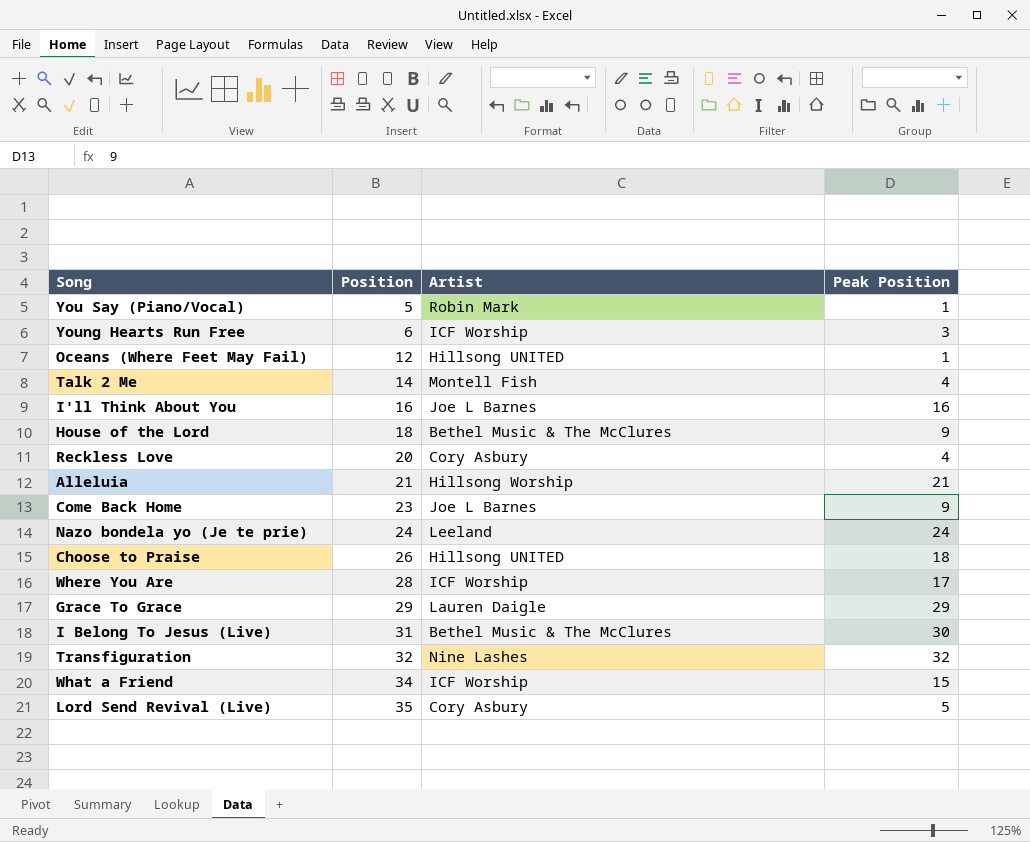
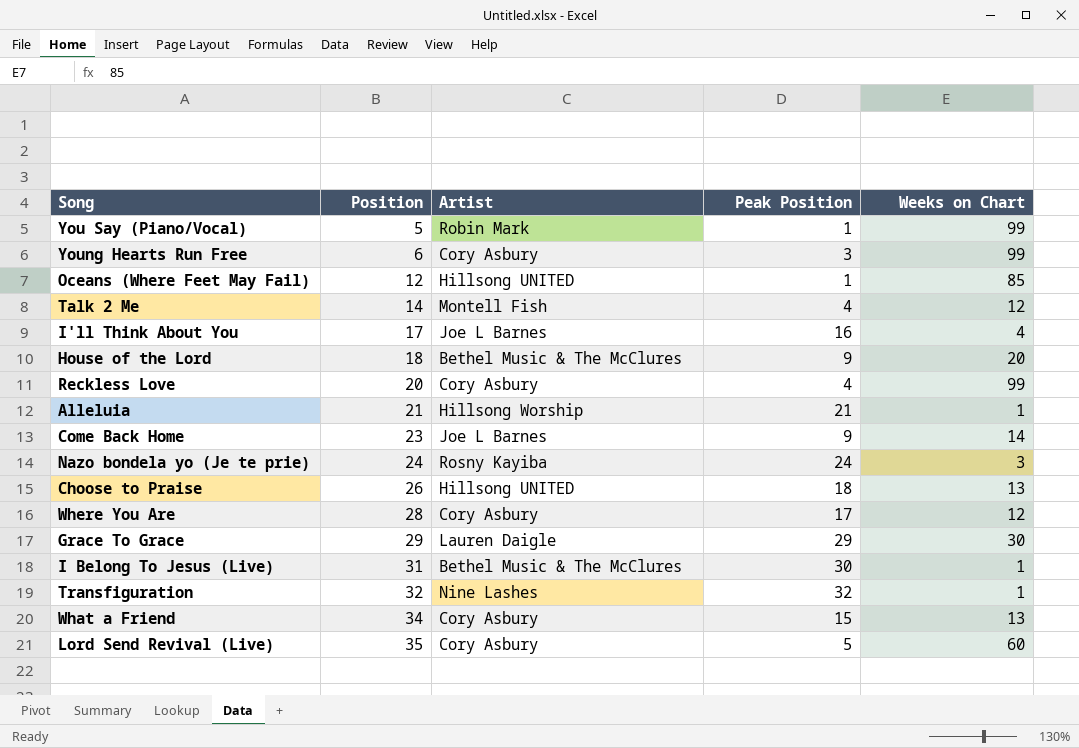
column Weeks on Chart | position: none -> 5
Young Hearts Run Free | Artist: ICF Worship -> Cory Asbury
I'll Think About You | Position: 16 -> 17
Nazo bondela yo (Je te prie) | Artist: Leeland -> Rosny Kayiba
Where You Are | Artist: ICF Worship -> Cory Asbury
What a Friend | Artist: ICF Worship -> Cory Asbury

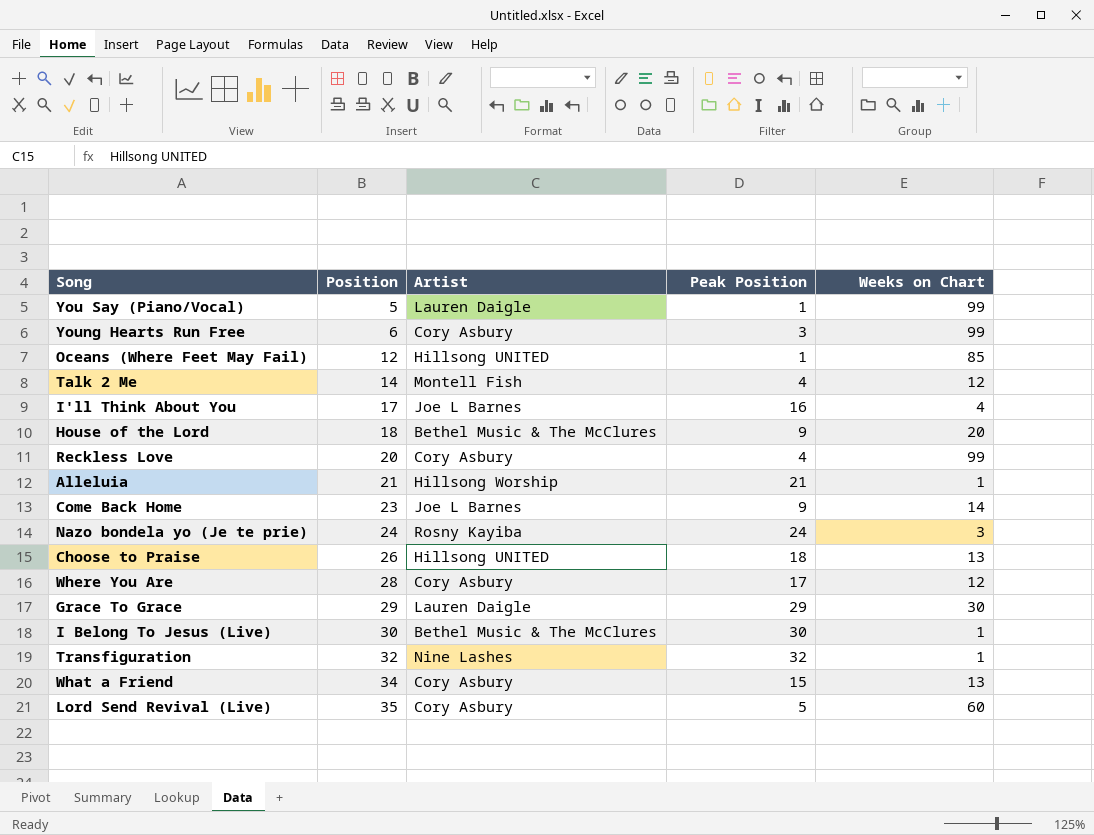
You Say (Piano/Vocal) | Artist: Robin Mark -> Lauren Daigle
I Belong To Jesus (Live) | Position: 31 -> 30

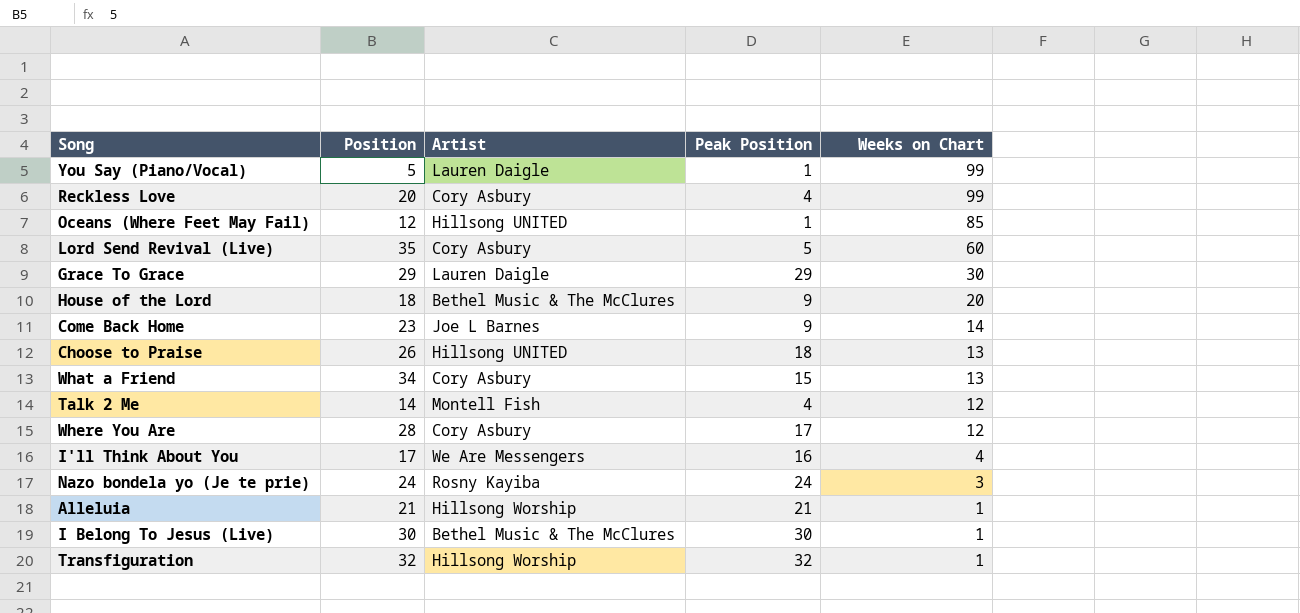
row order: Position ascending -> Weeks on Chart descending
row Young Hearts Run Free: 6 | Cory Asbury | 3 | 99 -> none
I'll Think About You | Artist: Joe L Barnes -> We Are Messengers
Transfiguration | Artist: Nine Lashes -> Hillsong Worship

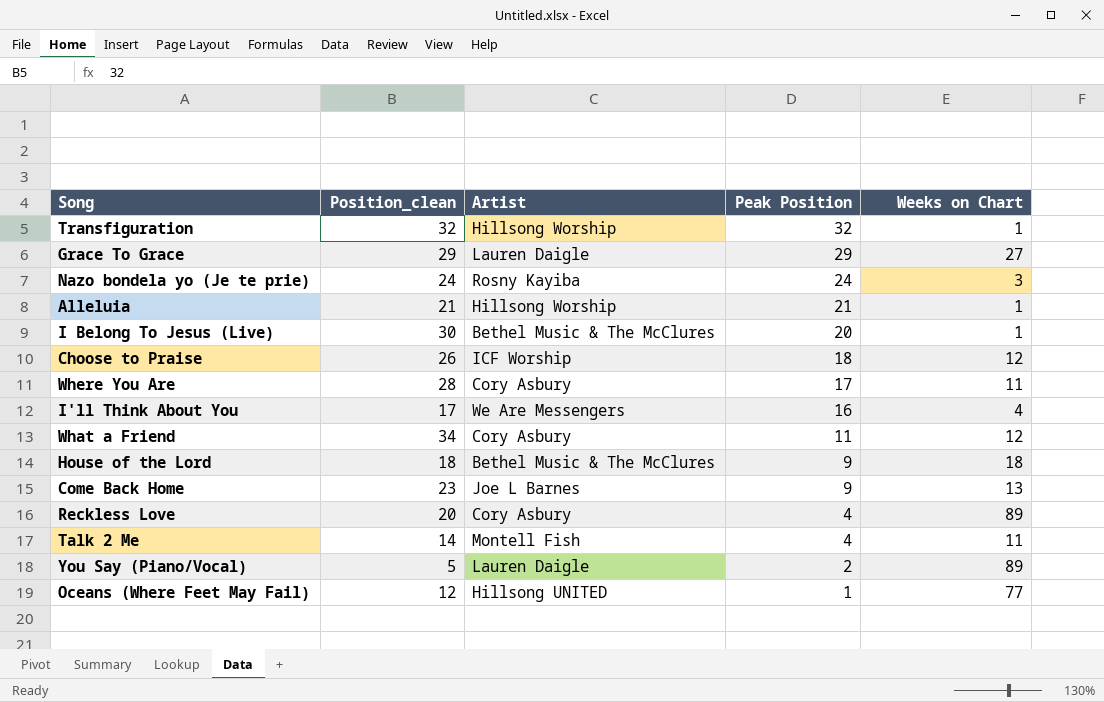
row order: Weeks on Chart descending -> Peak Position descending
column name: Position -> Position_clean
row Lord Send Revival (Live): 35 | Cory Asbury | 5 | 60 -> none
Grace To Grace | Weeks on Chart: 30 -> 27
I Belong To Jesus (Live) | Peak Position: 30 -> 20
Choose to Praise | Artist: Hillsong UNITED -> ICF Worship
Choose to Praise | Weeks on Chart: 13 -> 12
Where You Are | Weeks on Chart: 12 -> 11
What a Friend | Peak Position: 15 -> 11
What a Friend | Weeks on Chart: 13 -> 12
House of the Lord | Weeks on Chart: 20 -> 18
Come Back Home | Weeks on Chart: 14 -> 13
Reckless Love | Weeks on Chart: 99 -> 89
Talk 2 Me | Weeks on Chart: 12 -> 11
You Say (Piano/Vocal) | Peak Position: 1 -> 2
You Say (Piano/Vocal) | Weeks on Chart: 99 -> 89
Oceans (Where Feet May Fail) | Weeks on Chart: 85 -> 77

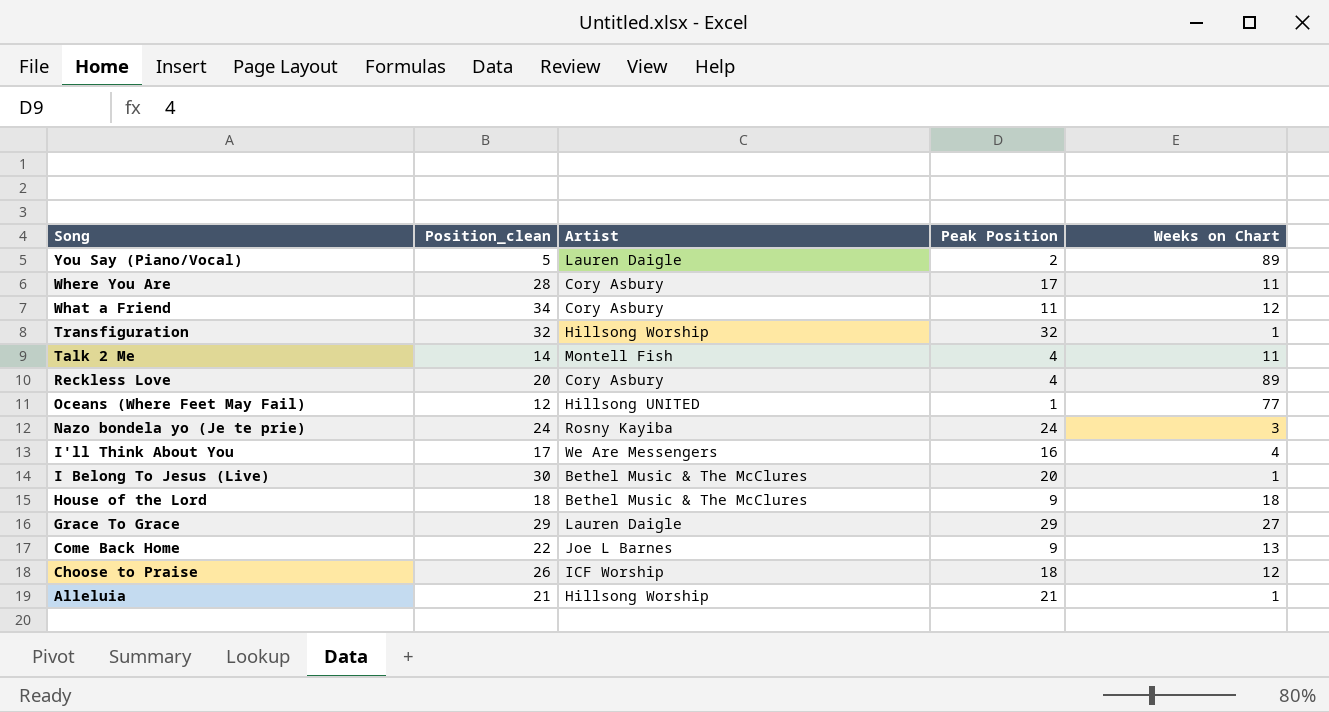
row order: Peak Position descending -> Song descending
Come Back Home | Position_clean: 23 -> 22

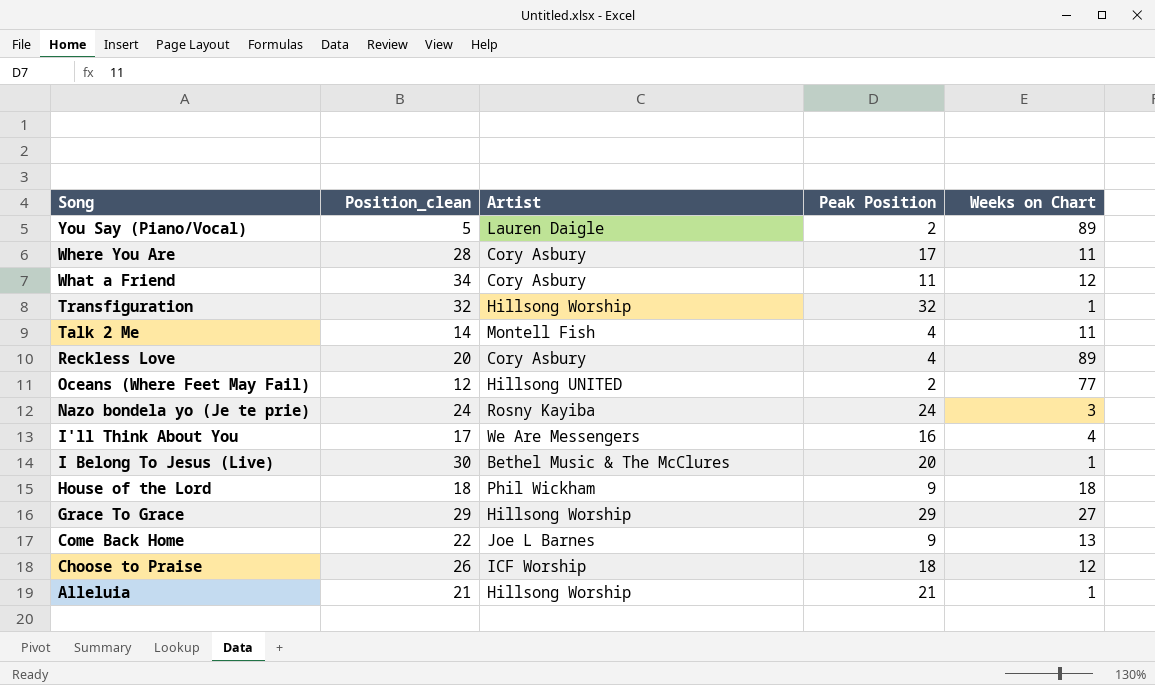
Oceans (Where Feet May Fail) | Peak Position: 1 -> 2
House of the Lord | Artist: Bethel Music & The McClures -> Phil Wickham
Grace To Grace | Artist: Lauren Daigle -> Hillsong Worship

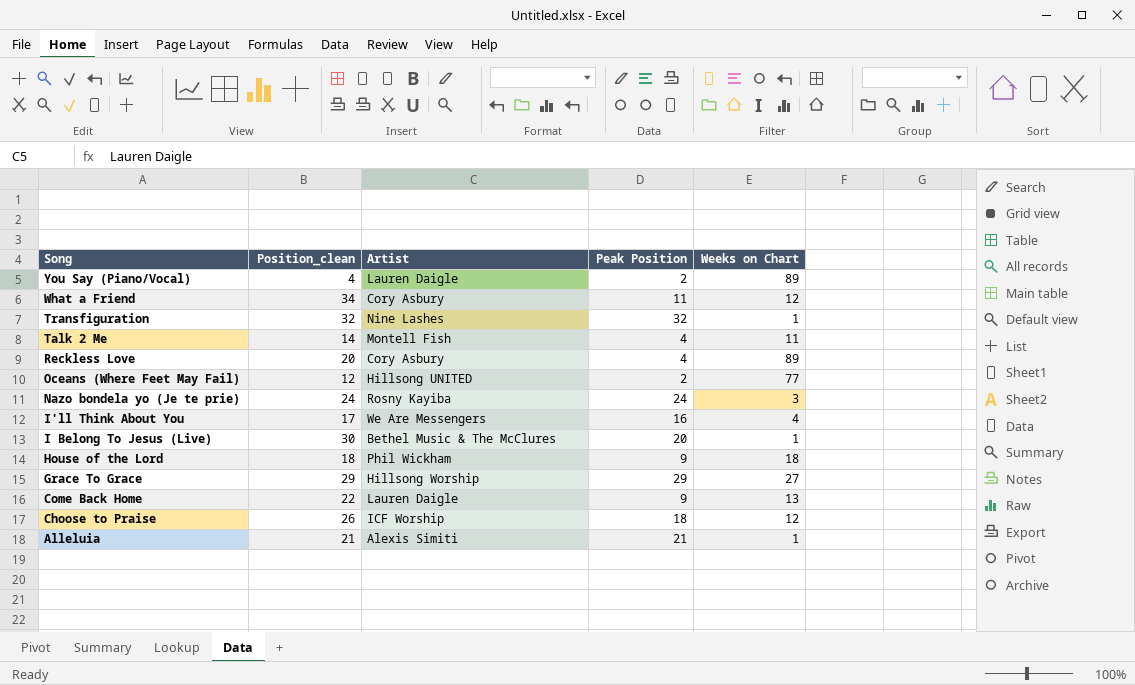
row Where You Are: 28 | Cory Asbury | 17 | 11 -> none
You Say (Piano/Vocal) | Position_clean: 5 -> 4
Transfiguration | Artist: Hillsong Worship -> Nine Lashes
Come Back Home | Artist: Joe L Barnes -> Lauren Daigle
Alleluia | Artist: Hillsong Worship -> Alexis Simiti

